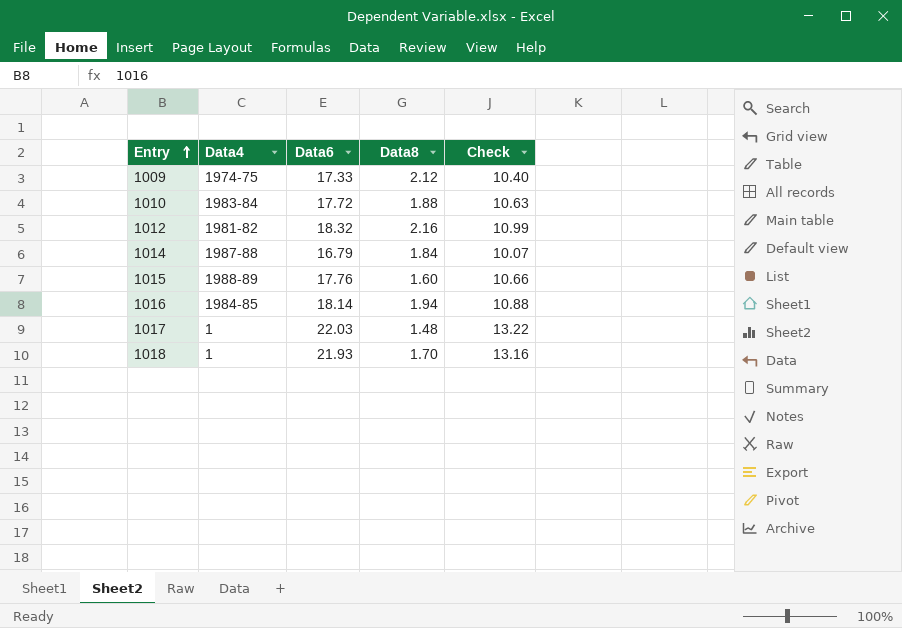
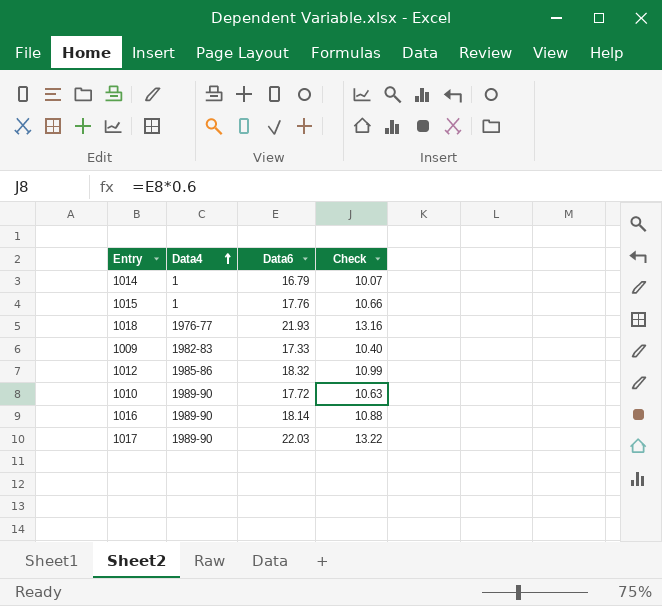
row order: Entry ascending -> Data4 ascending
column Data8 | position: 4 -> none
1014 | Data4: 1987-88 -> 1
1015 | Data4: 1988-89 -> 1
1018 | Data4: 1 -> 1976-77
1009 | Data4: 1974-75 -> 1982-83
1012 | Data4: 1981-82 -> 1985-86
1010 | Data4: 1983-84 -> 1989-90
1016 | Data4: 1984-85 -> 1989-90
1017 | Data4: 1 -> 1989-90

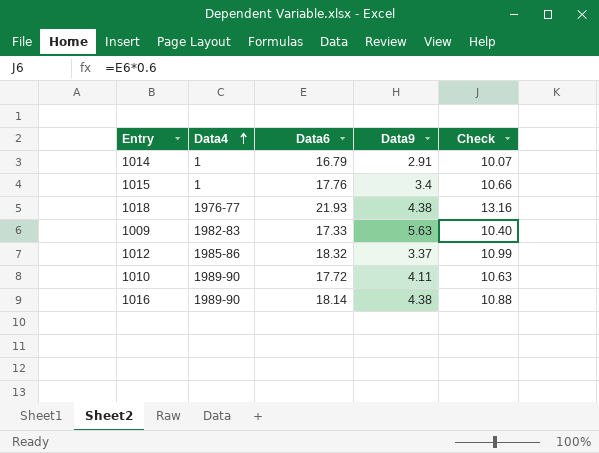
column Data9 | position: none -> 4
row 1017: 1989-90 | 22.03 | 13.22 -> none

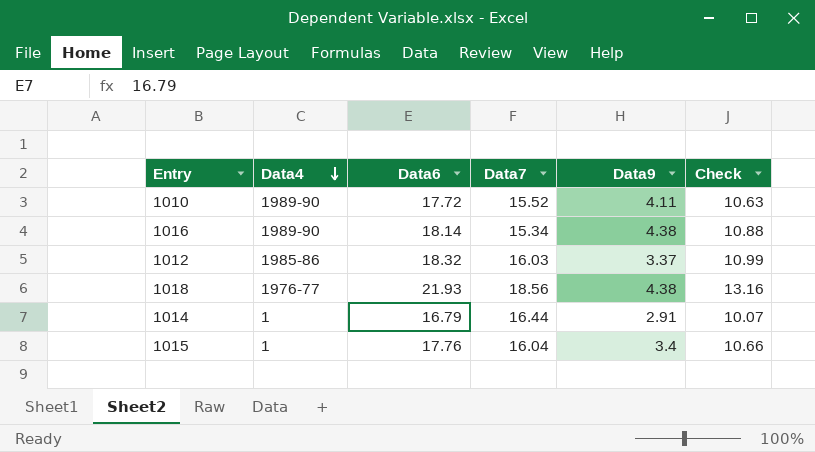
row order: Data4 ascending -> Data4 descending
column Data7 | position: none -> 4
row 1009: 1982-83 | 17.33 | 5.63 | 10.40 -> none

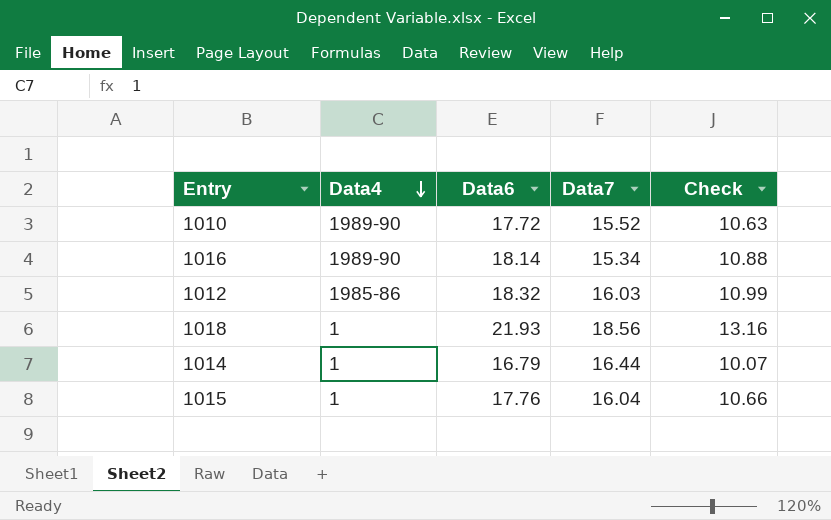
column Data9 | position: 5 -> none
1018 | Data4: 1976-77 -> 1

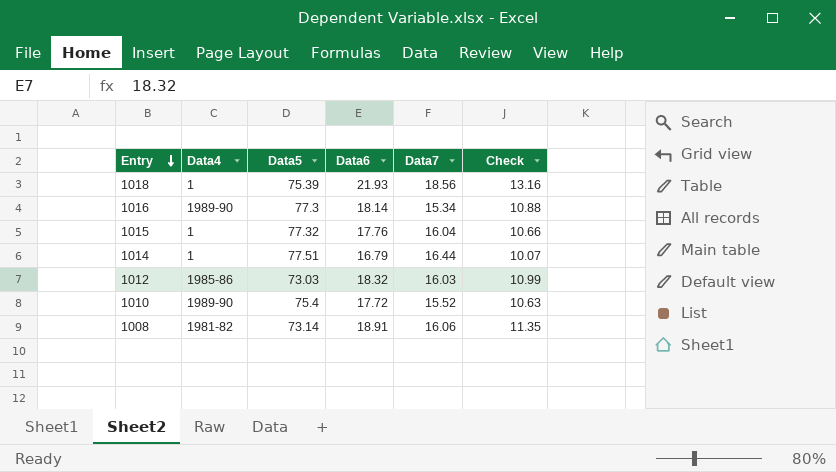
row order: Data4 descending -> Entry descending
column Data5 | position: none -> 3
row 1008: none -> 1981-82 | 73.14 | 18.91 | 16.06 | 11.35

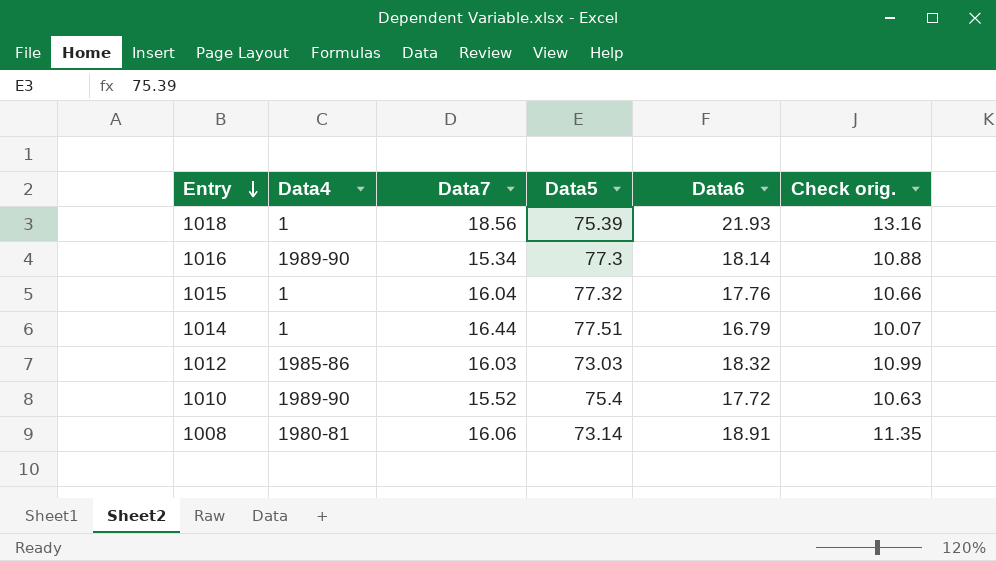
column Data7 | position: 5 -> 3
column name: Check -> Check orig.
1008 | Data4: 1981-82 -> 1980-81

